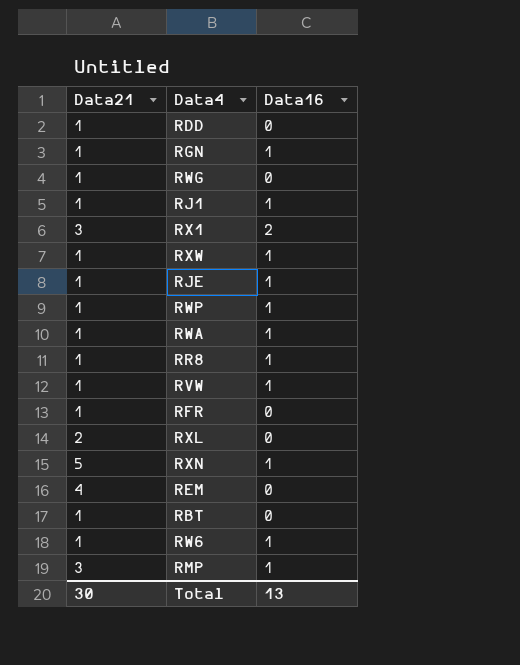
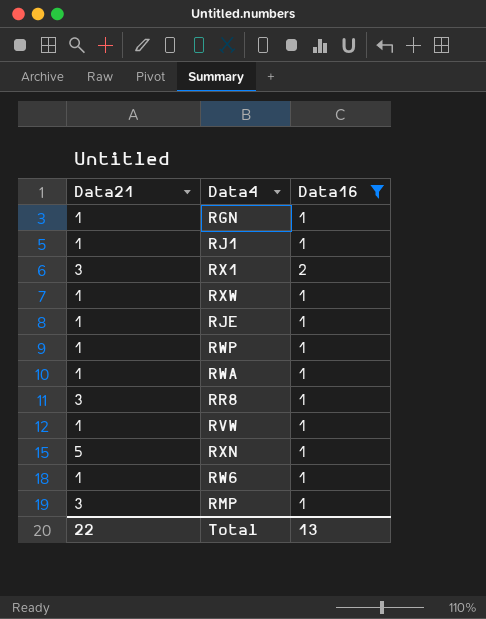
filter: none -> Data16 != 0
RR8 | Data21: 1 -> 3
Total | Data21: 30 -> 22

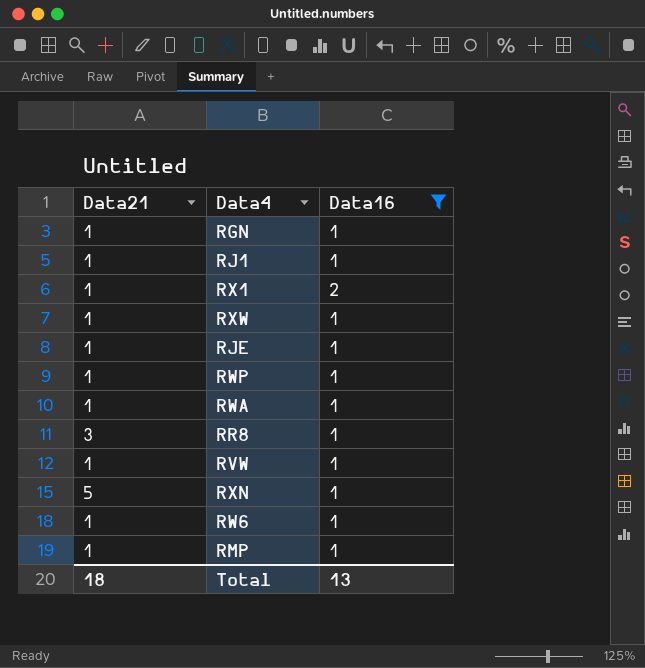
RX1 | Data21: 3 -> 1
RMP | Data21: 3 -> 1
Total | Data21: 22 -> 18

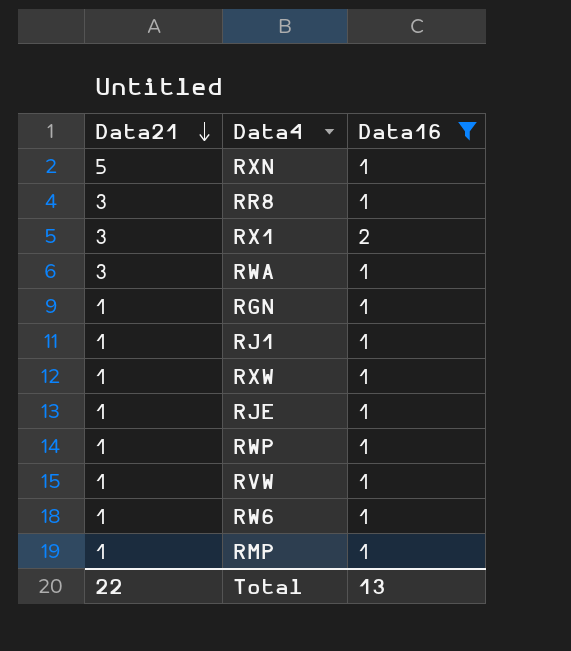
row order: none -> Data21 descending
RX1 | Data21: 1 -> 3
RWA | Data21: 1 -> 3
Total | Data21: 18 -> 22

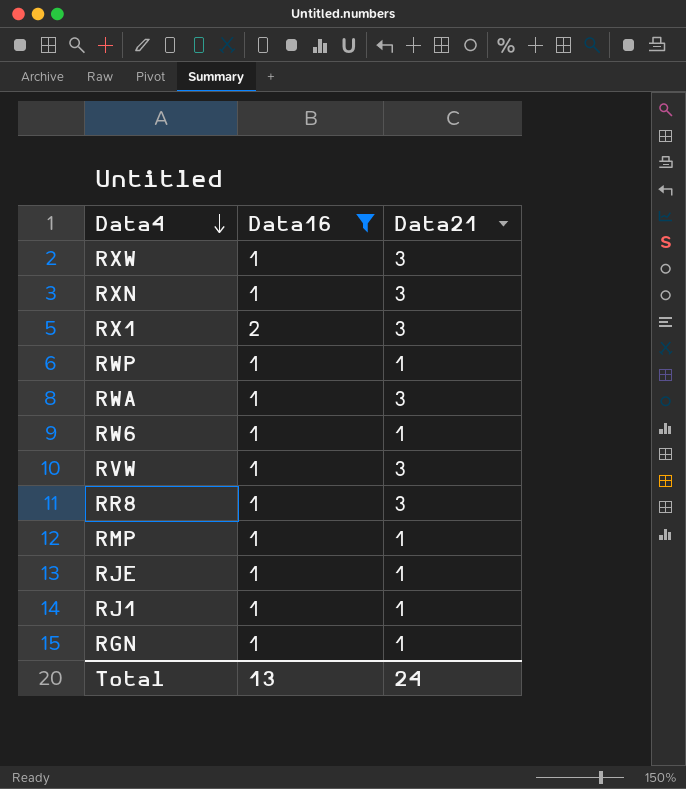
row order: Data21 descending -> Data4 descending
column Data21 | position: 1 -> 3
RXW | Data21: 1 -> 3
RXN | Data21: 5 -> 3
RVW | Data21: 1 -> 3
Total | Data21: 22 -> 24

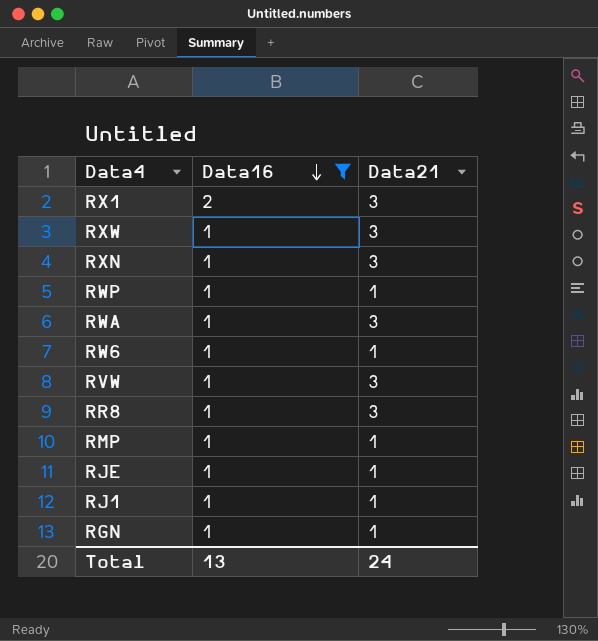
row order: Data4 descending -> Data16 descending

